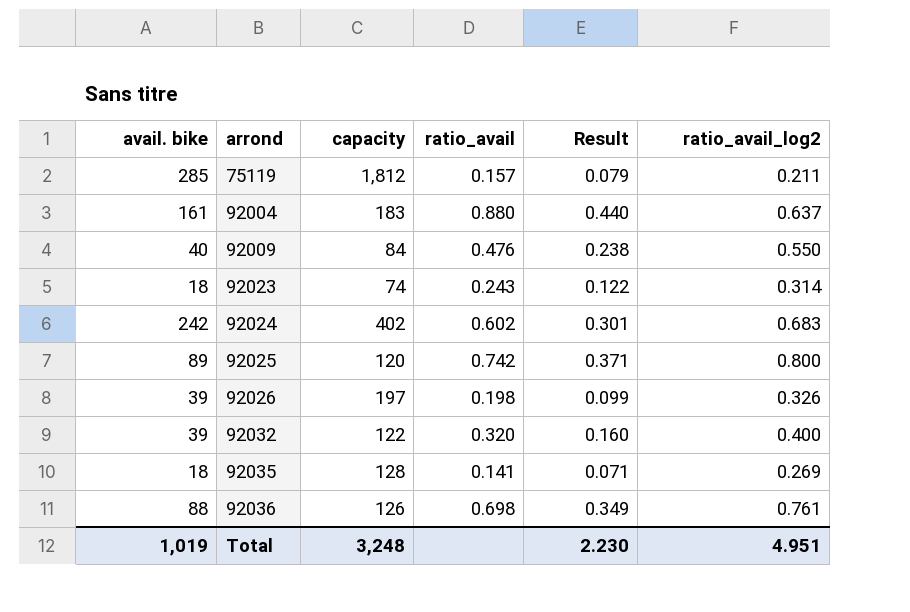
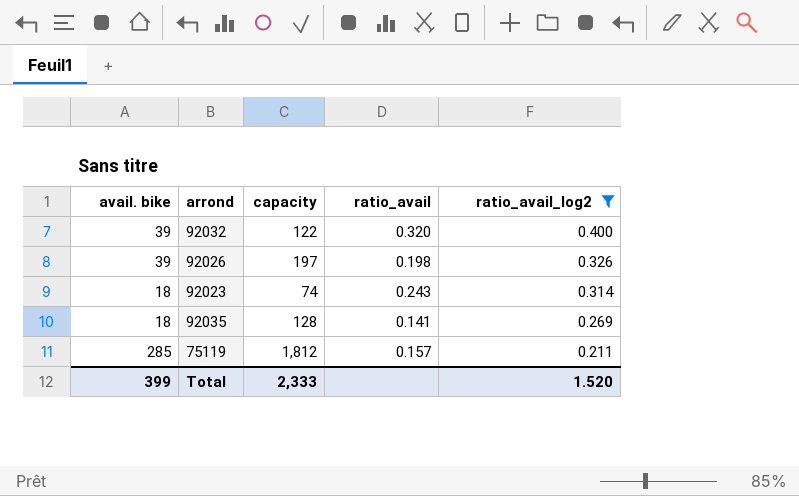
filter: none -> ratio_avail_log2 <= 0.400
row order: arrond ascending -> ratio_avail_log2 descending
column Result | formula: [ratio_avail] * 0.5 -> none
Total | avail. bike: 1,019 -> 399
Total | capacity: 3,248 -> 2,333
Total | ratio_avail_log2: 4.951 -> 1.520

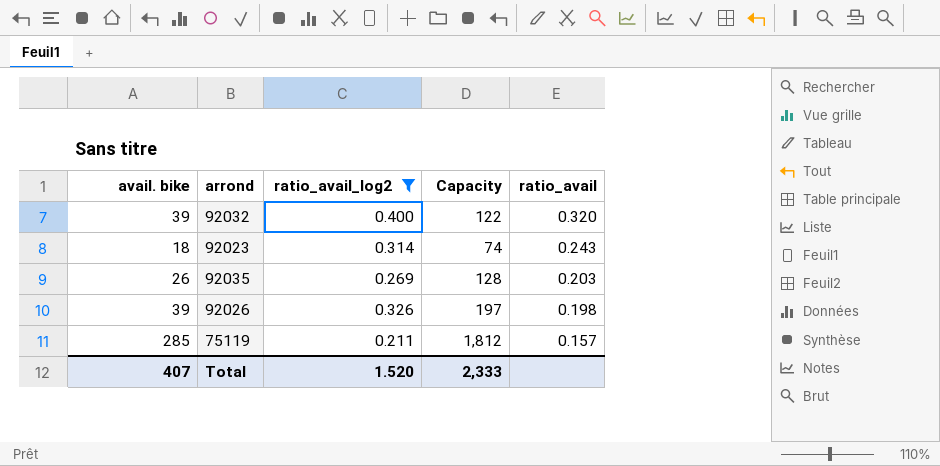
row order: ratio_avail_log2 descending -> ratio_avail descending
column ratio_avail_log2 | position: 5 -> 3
column name: capacity -> Capacity
92035 | avail. bike: 18 -> 26
92035 | ratio_avail: 0.141 -> 0.203
Total | avail. bike: 399 -> 407

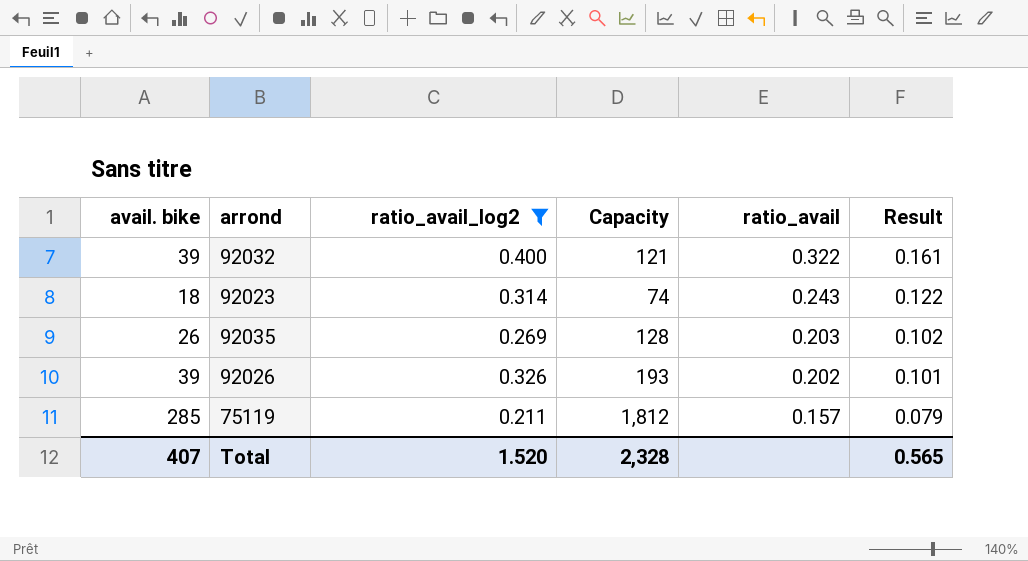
column Result | formula: none -> [ratio_avail] * 0.5
92032 | Capacity: 122 -> 121
92032 | ratio_avail: 0.320 -> 0.322
92026 | Capacity: 197 -> 193
92026 | ratio_avail: 0.198 -> 0.202
Total | Capacity: 2,333 -> 2,328

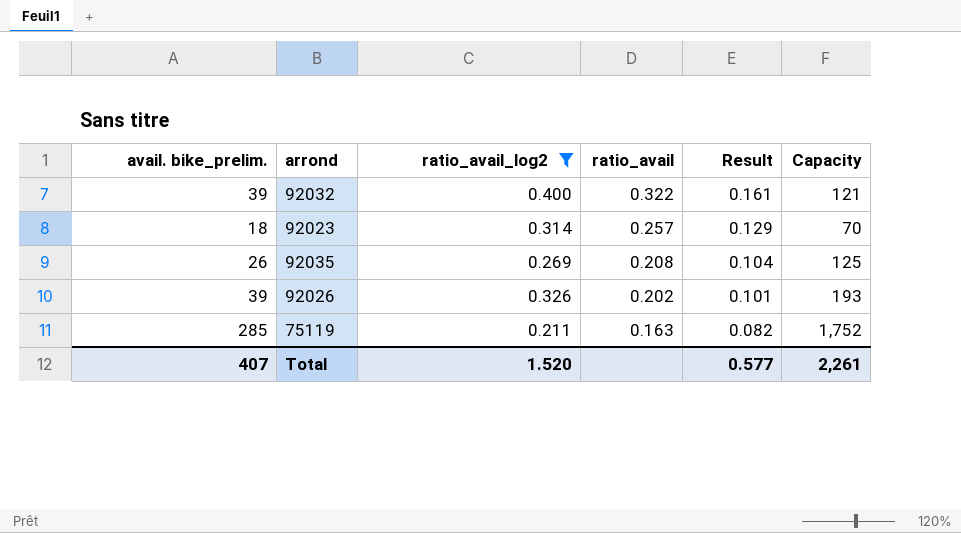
column name: avail. bike -> avail. bike_prelim.
column Capacity | position: 4 -> 6
92023 | ratio_avail: 0.243 -> 0.257
92023 | Result: 0.122 -> 0.129
92023 | Capacity: 74 -> 70
92035 | ratio_avail: 0.203 -> 0.208
92035 | Result: 0.102 -> 0.104
92035 | Capacity: 128 -> 125
75119 | ratio_avail: 0.157 -> 0.163
75119 | Result: 0.079 -> 0.082
75119 | Capacity: 1,812 -> 1,752
Total | Result: 0.565 -> 0.577
Total | Capacity: 2,328 -> 2,261

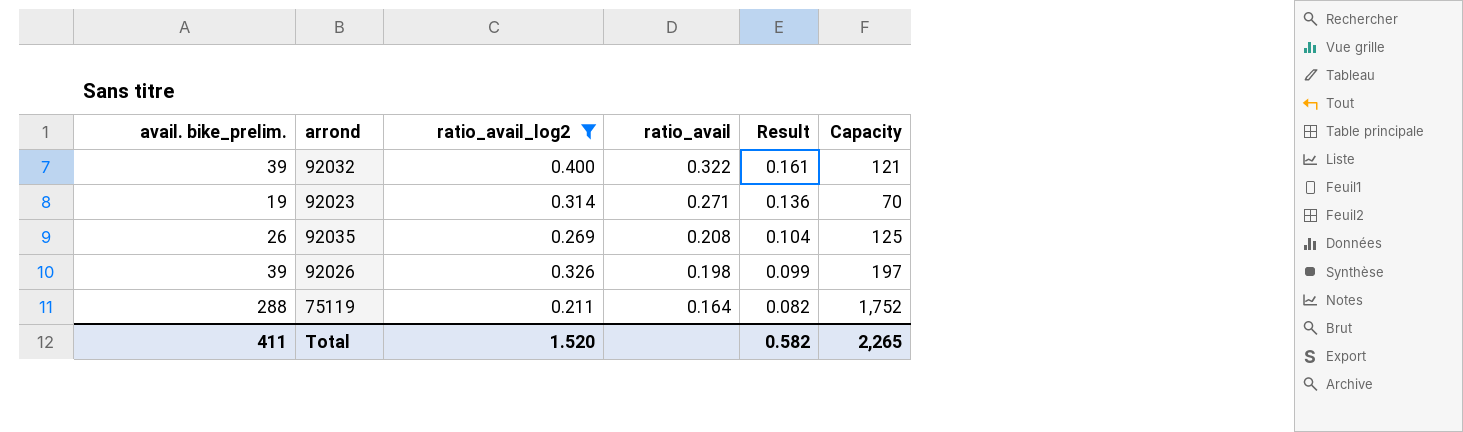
92023 | avail. bike_prelim.: 18 -> 19
92023 | ratio_avail: 0.257 -> 0.271
92023 | Result: 0.129 -> 0.136
92026 | ratio_avail: 0.202 -> 0.198
92026 | Result: 0.101 -> 0.099
92026 | Capacity: 193 -> 197
75119 | avail. bike_prelim.: 285 -> 288
75119 | ratio_avail: 0.163 -> 0.164
Total | avail. bike_prelim.: 407 -> 411
Total | Result: 0.577 -> 0.582
Total | Capacity: 2,261 -> 2,265

